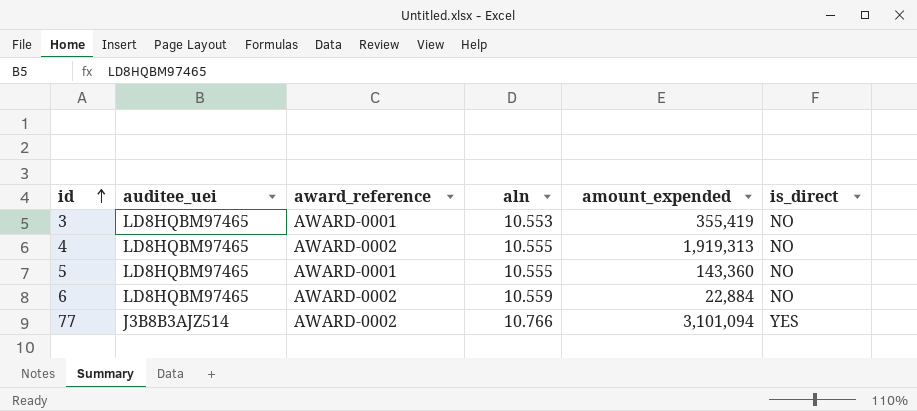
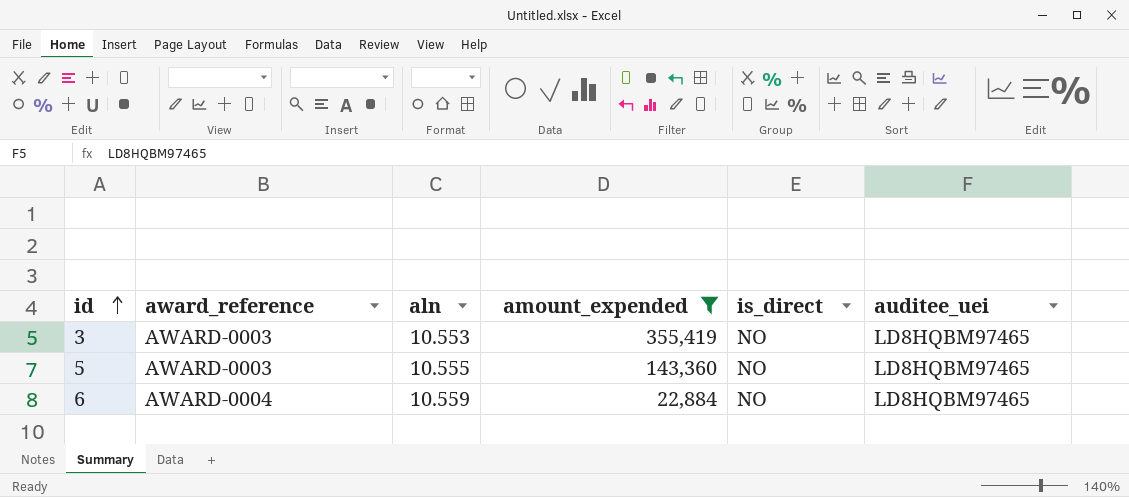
filter: none -> amount_expended <= 355,419
column auditee_uei | position: 2 -> 6
3 | award_reference: AWARD-0001 -> AWARD-0003
5 | award_reference: AWARD-0001 -> AWARD-0003
6 | award_reference: AWARD-0002 -> AWARD-0004

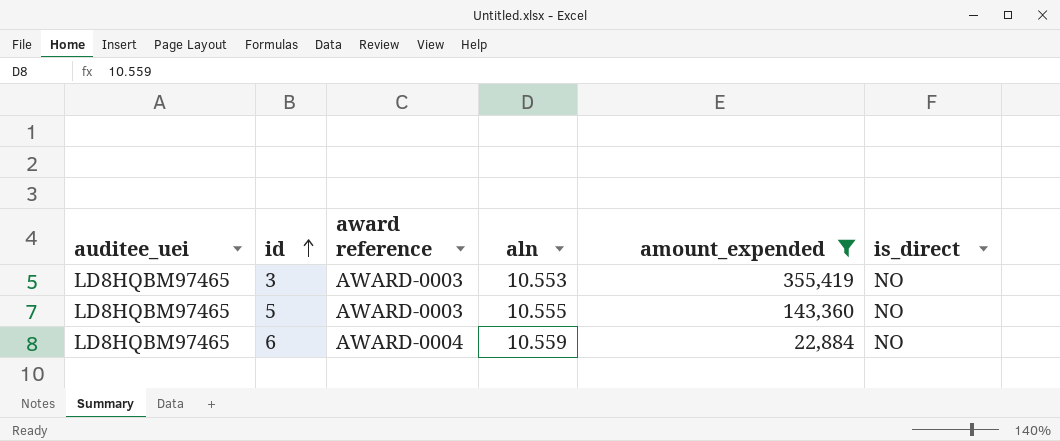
column auditee_uei | position: 6 -> 1
column name: award_reference -> award reference

